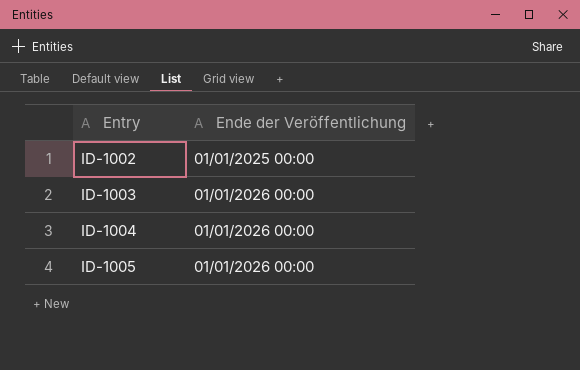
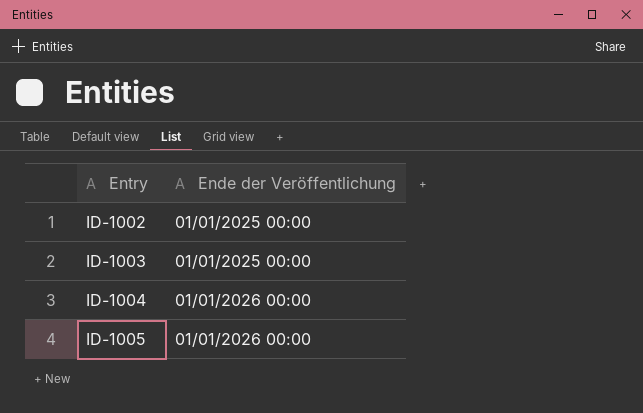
ID-1003 | Ende der Veröffentlichung: 01/01/2026 00:00 -> 01/01/2025 00:00

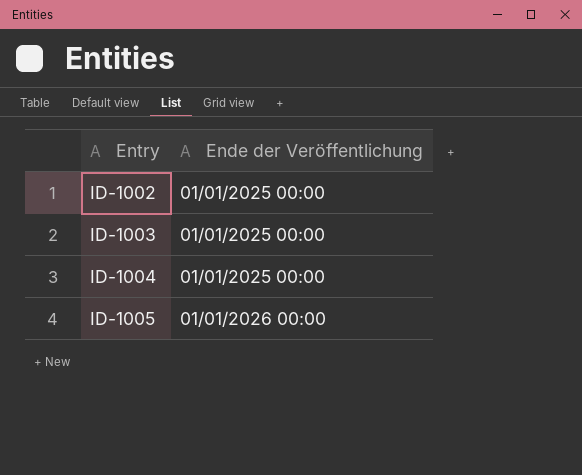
ID-1004 | Ende der Veröffentlichung: 01/01/2026 00:00 -> 01/01/2025 00:00

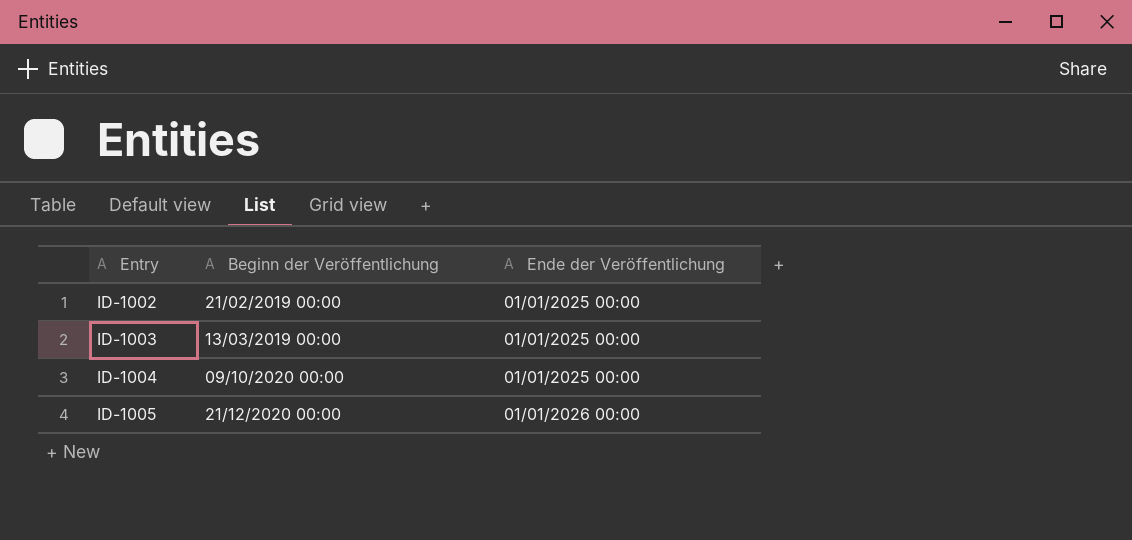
column Beginn der Veröffentlichung | position: none -> 2

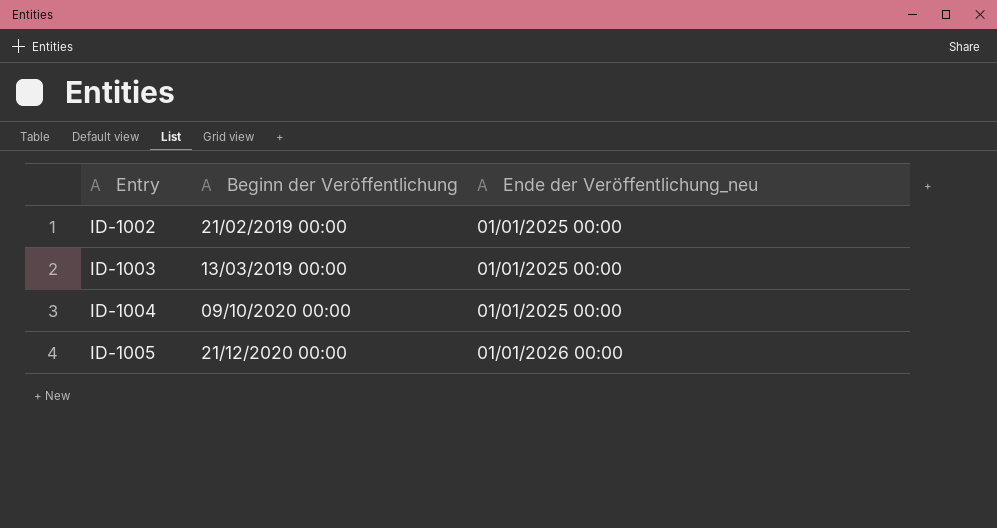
column name: Ende der Veröffentlichung -> Ende der Veröffentlichung_neu

